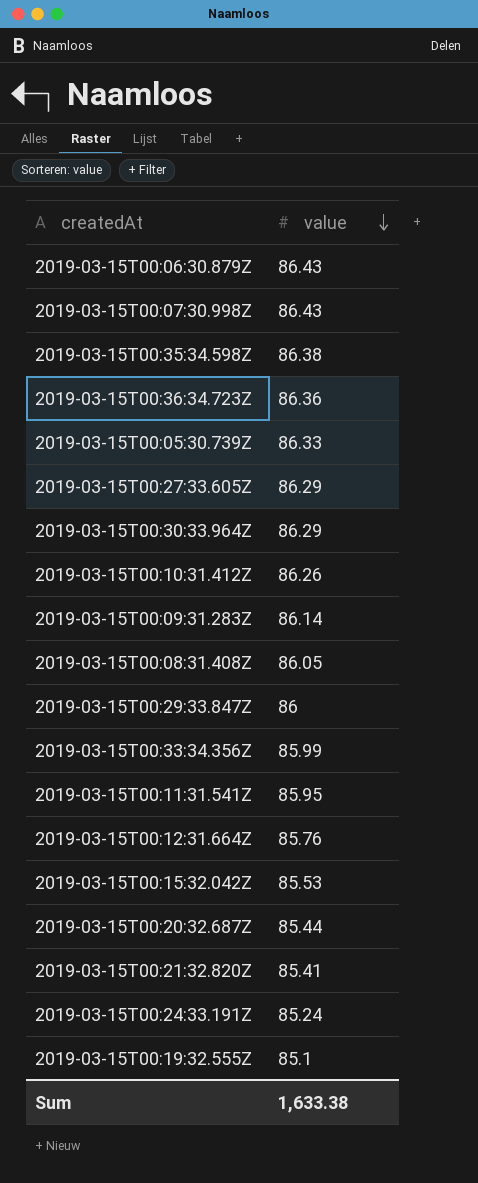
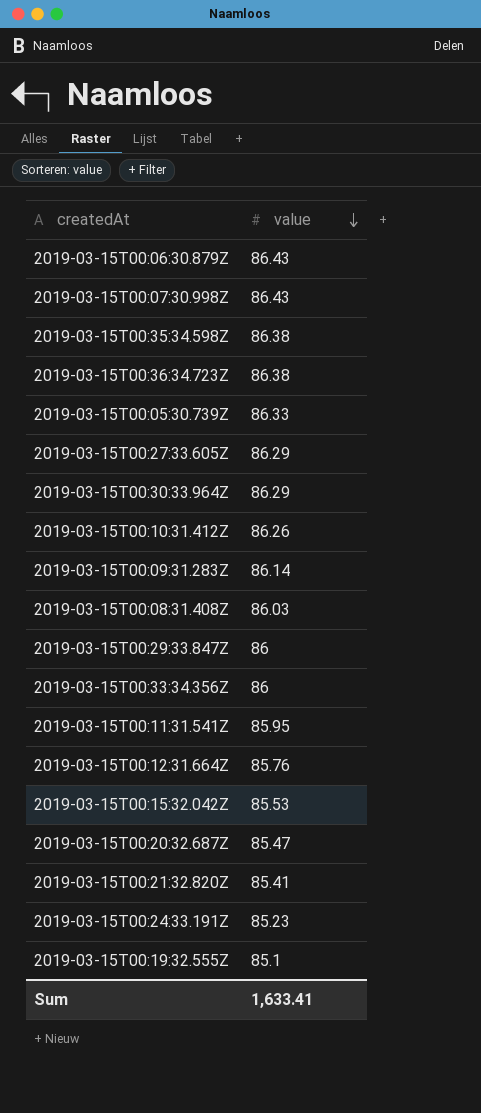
2019-03-15T00:36:34.723Z | value: 86.36 -> 86.38
2019-03-15T00:08:31.408Z | value: 86.05 -> 86.03
2019-03-15T00:33:34.356Z | value: 85.99 -> 86
2019-03-15T00:20:32.687Z | value: 85.44 -> 85.47
2019-03-15T00:24:33.191Z | value: 85.24 -> 85.23
Sum | value: 1,633.38 -> 1,633.41

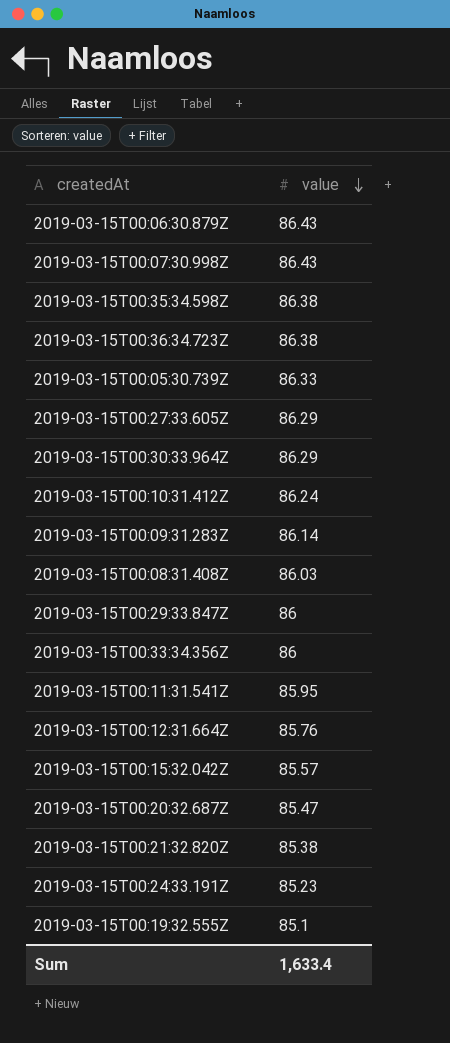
2019-03-15T00:10:31.412Z | value: 86.26 -> 86.24
2019-03-15T00:15:32.042Z | value: 85.53 -> 85.57
2019-03-15T00:21:32.820Z | value: 85.41 -> 85.38
Sum | value: 1,633.41 -> 1,633.4

